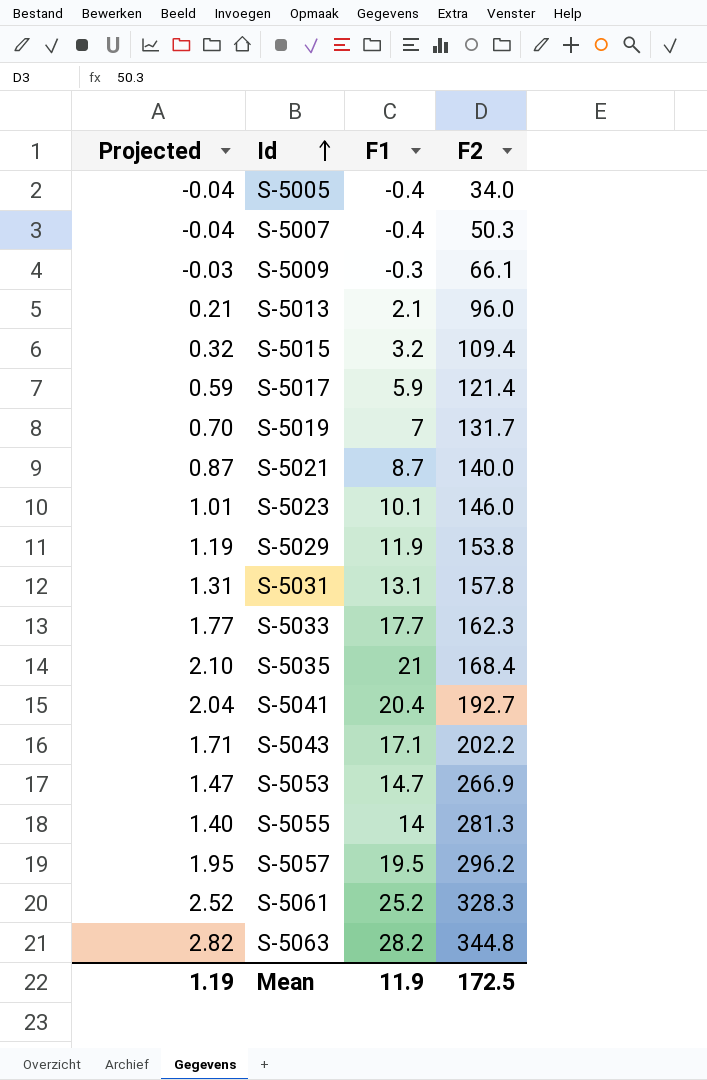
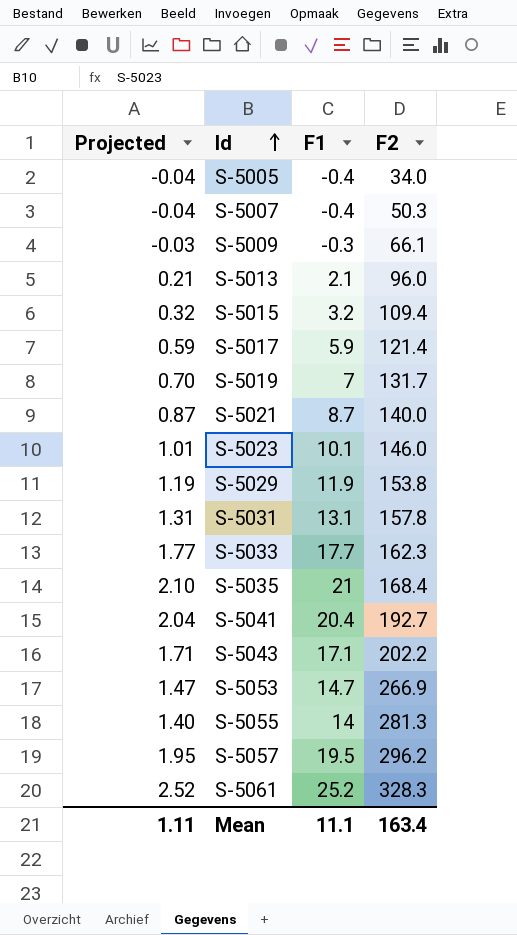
row S-5063: 2.82 | 28.2 | 344.8 -> none
Mean | Projected: 1.19 -> 1.11
Mean | F1: 11.9 -> 11.1
Mean | F2: 172.5 -> 163.4

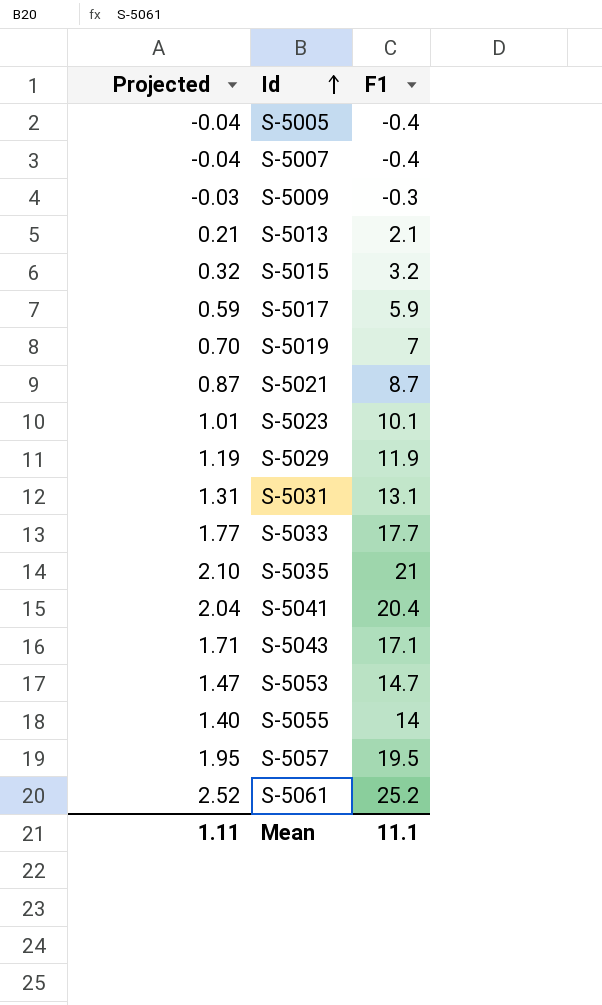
column F2 | position: 4 -> none

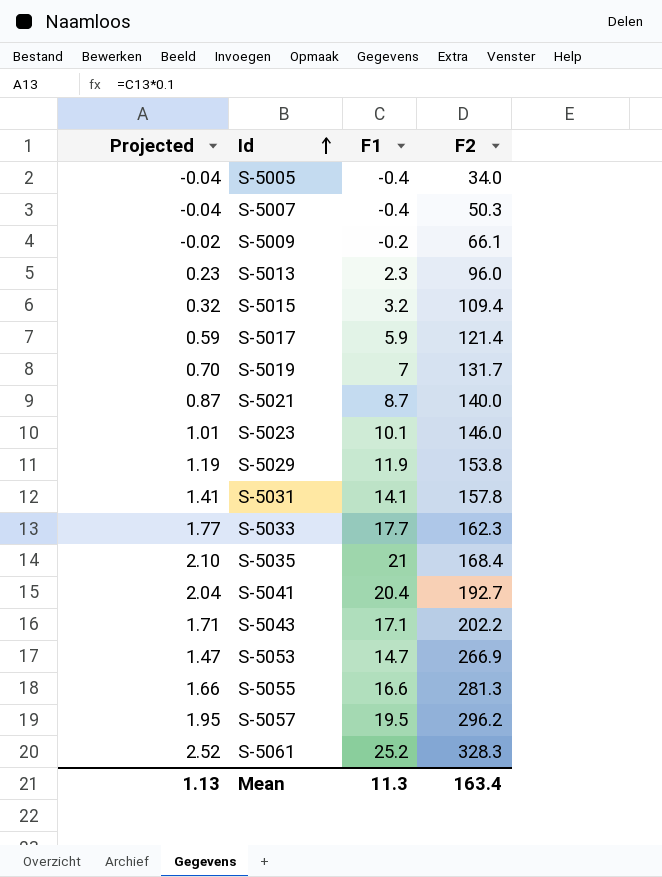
column F2 | position: none -> 4
S-5009 | Projected: -0.03 -> -0.02
S-5009 | F1: -0.3 -> -0.2
S-5013 | Projected: 0.21 -> 0.23
S-5013 | F1: 2.1 -> 2.3
S-5031 | Projected: 1.31 -> 1.41
S-5031 | F1: 13.1 -> 14.1
S-5055 | Projected: 1.40 -> 1.66
S-5055 | F1: 14 -> 16.6
Mean | Projected: 1.11 -> 1.13
Mean | F1: 11.1 -> 11.3

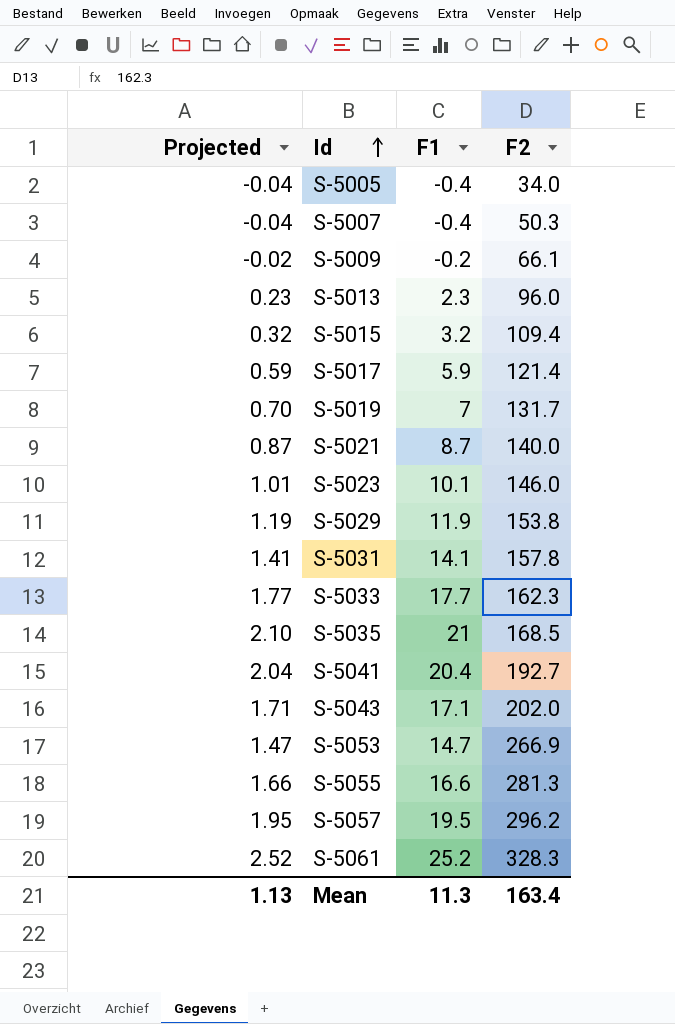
S-5035 | F2: 168.4 -> 168.5
S-5043 | F2: 202.2 -> 202.0

